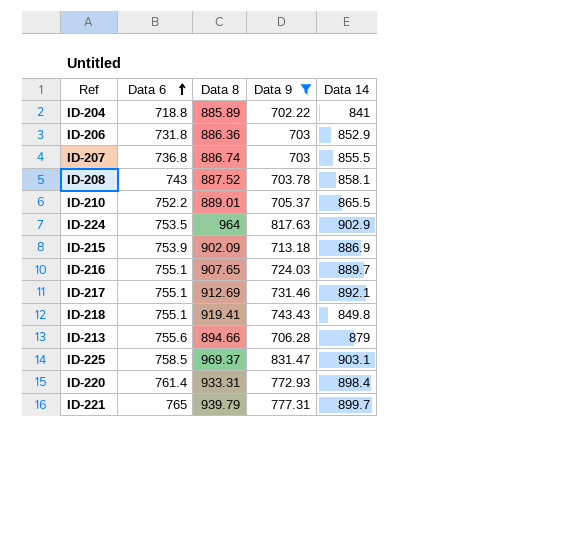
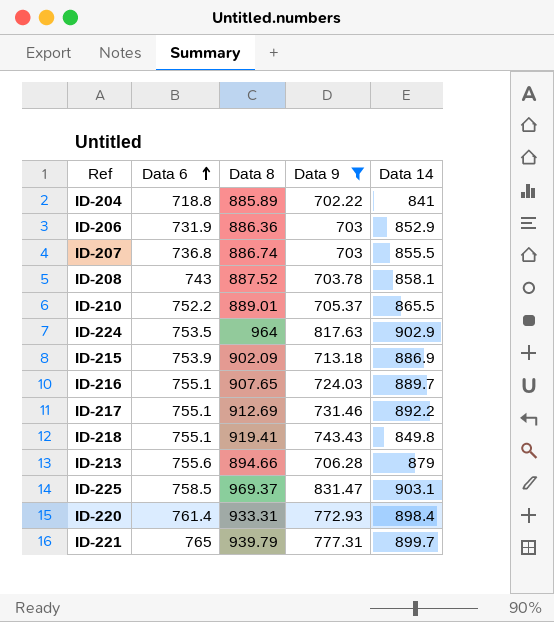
ID-206 | Data 6: 731.8 -> 731.9
ID-217 | Data 14: 892.1 -> 892.2

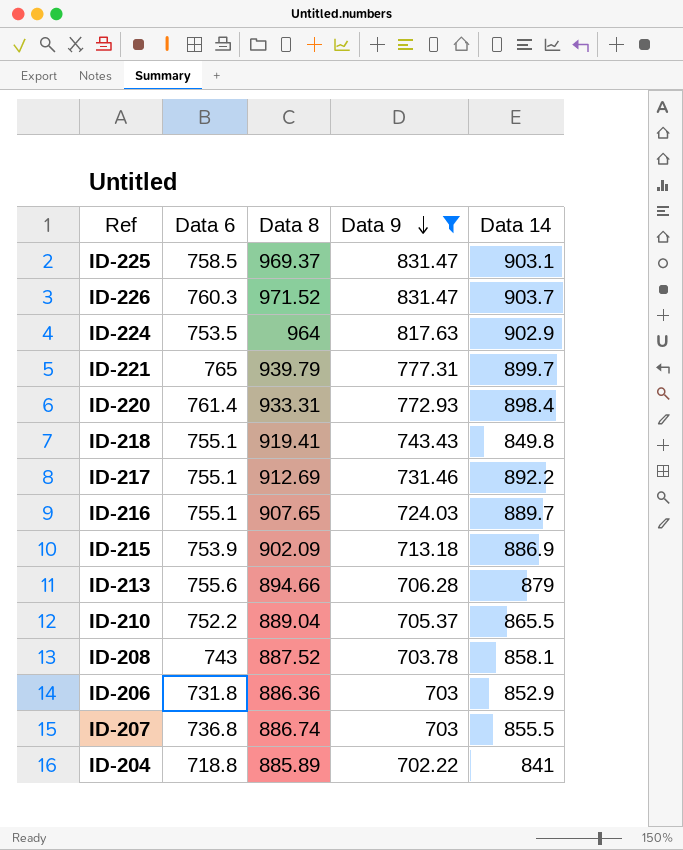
row order: Data 6 ascending -> Data 9 descending
row ID-226: none -> 760.3 | 971.52 | 831.47 | 903.7
ID-210 | Data 8: 889.01 -> 889.04
ID-206 | Data 6: 731.9 -> 731.8

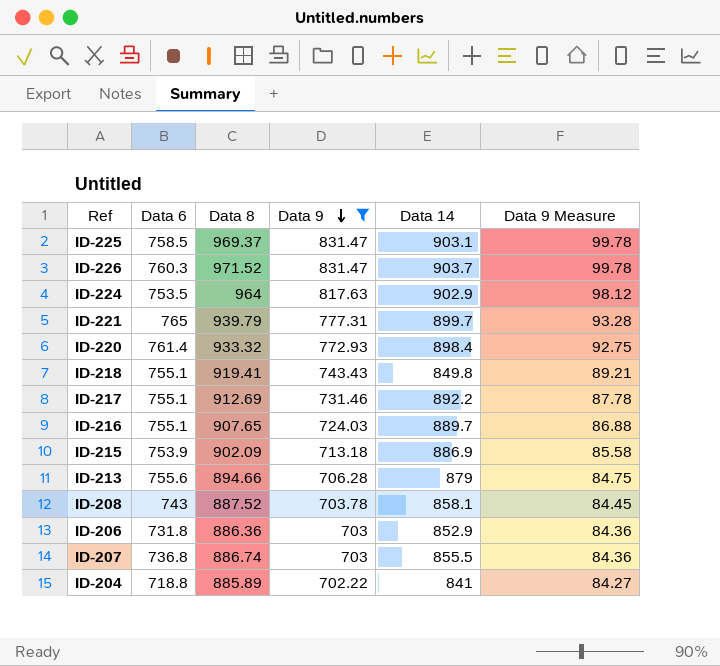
column Data 9 Measure | formula: none -> [Data 9] * 0.12
row ID-210: 752.2 | 889.04 | 705.37 | 865.5 -> none
ID-220 | Data 8: 933.31 -> 933.32

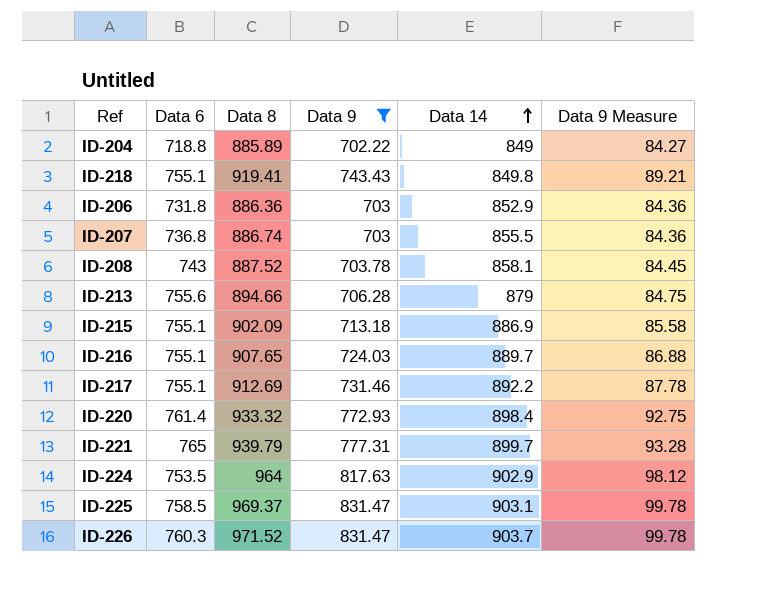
row order: Data 9 descending -> Data 14 ascending
ID-204 | Data 14: 841 -> 849
ID-215 | Data 6: 753.9 -> 755.1

